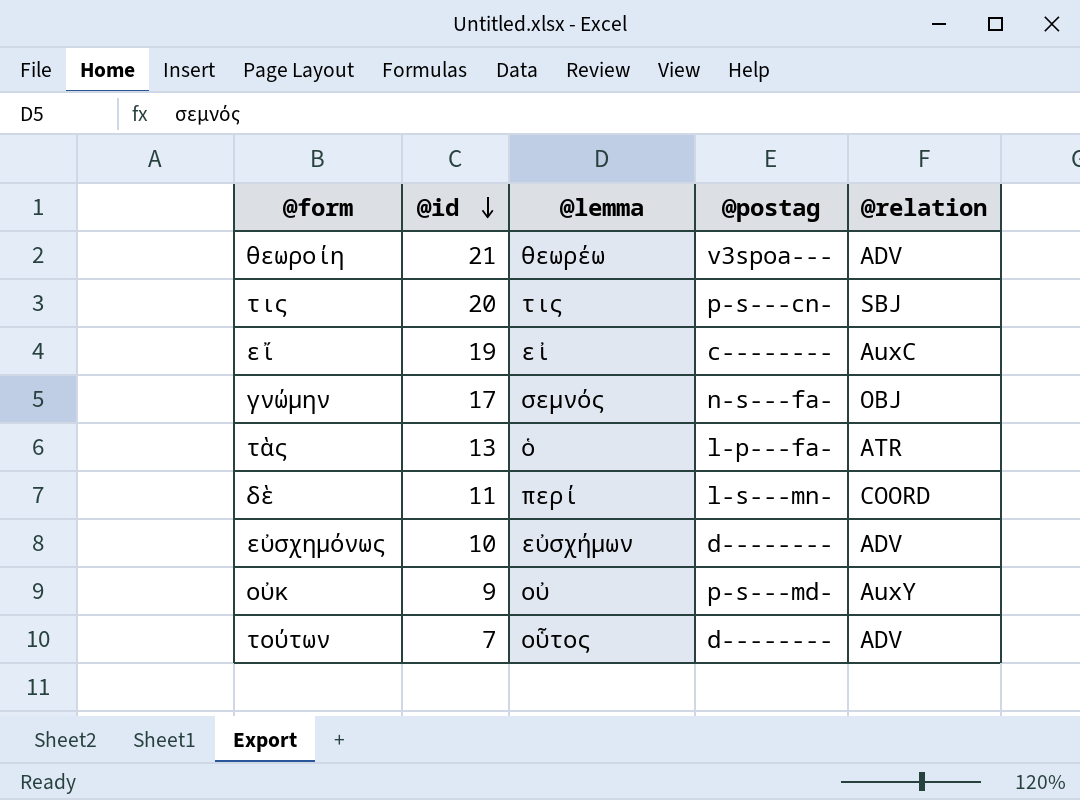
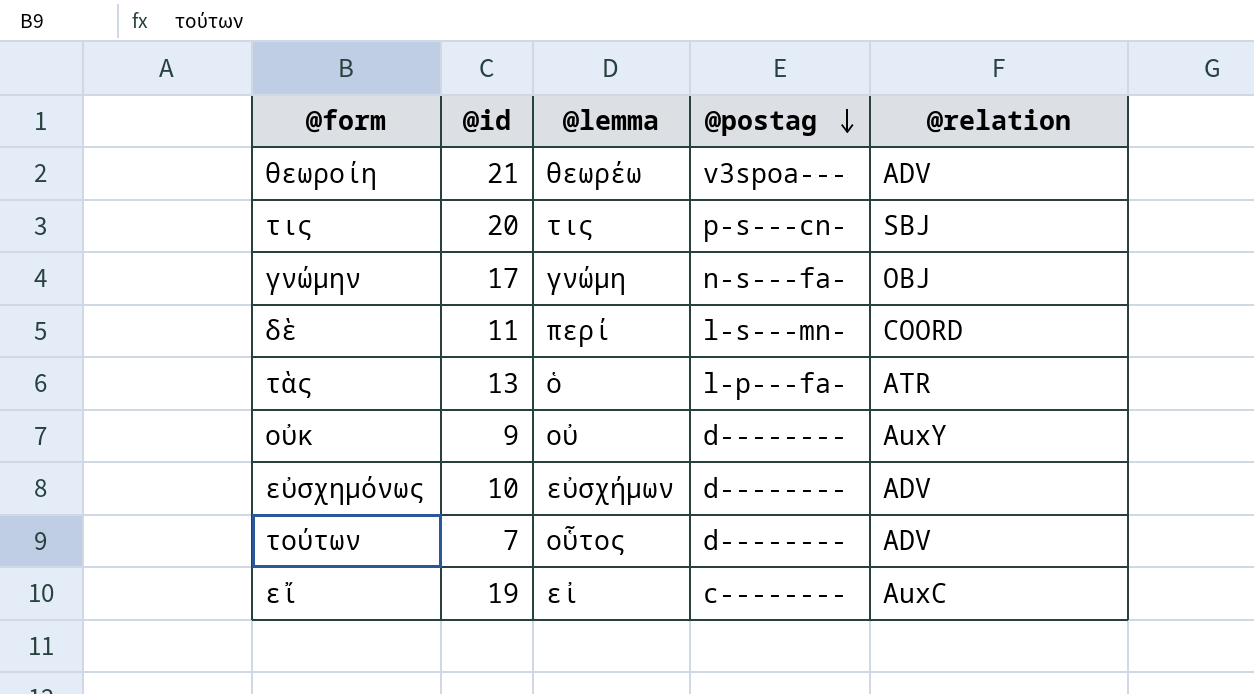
row order: @id descending -> @postag descending
γνώμην | @lemma: σεμνός -> γνώμη
οὐκ | @postag: p-s---md- -> d--------

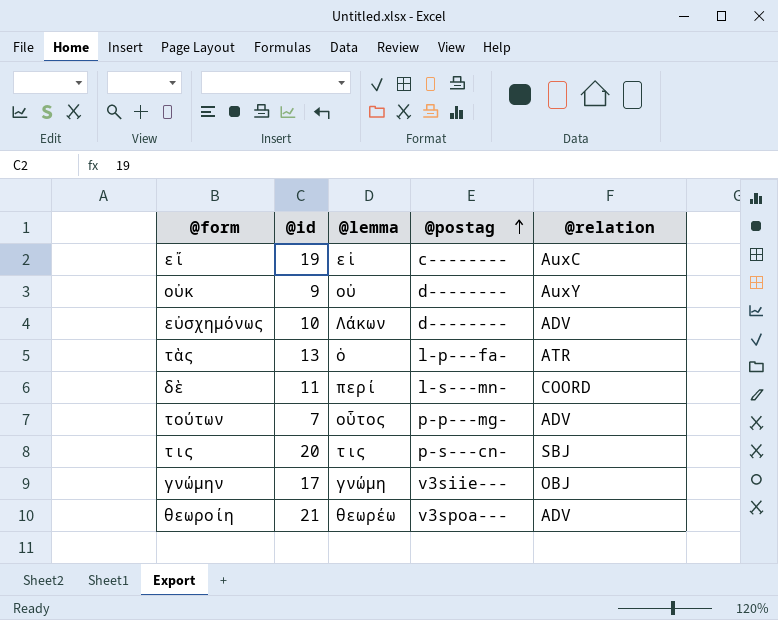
row order: @postag descending -> @postag ascending
εὐσχημόνως | @lemma: εὐσχήμων -> Λάκων
τούτων | @postag: d-------- -> p-p---mg-
γνώμην | @postag: n-s---fa- -> v3siie---

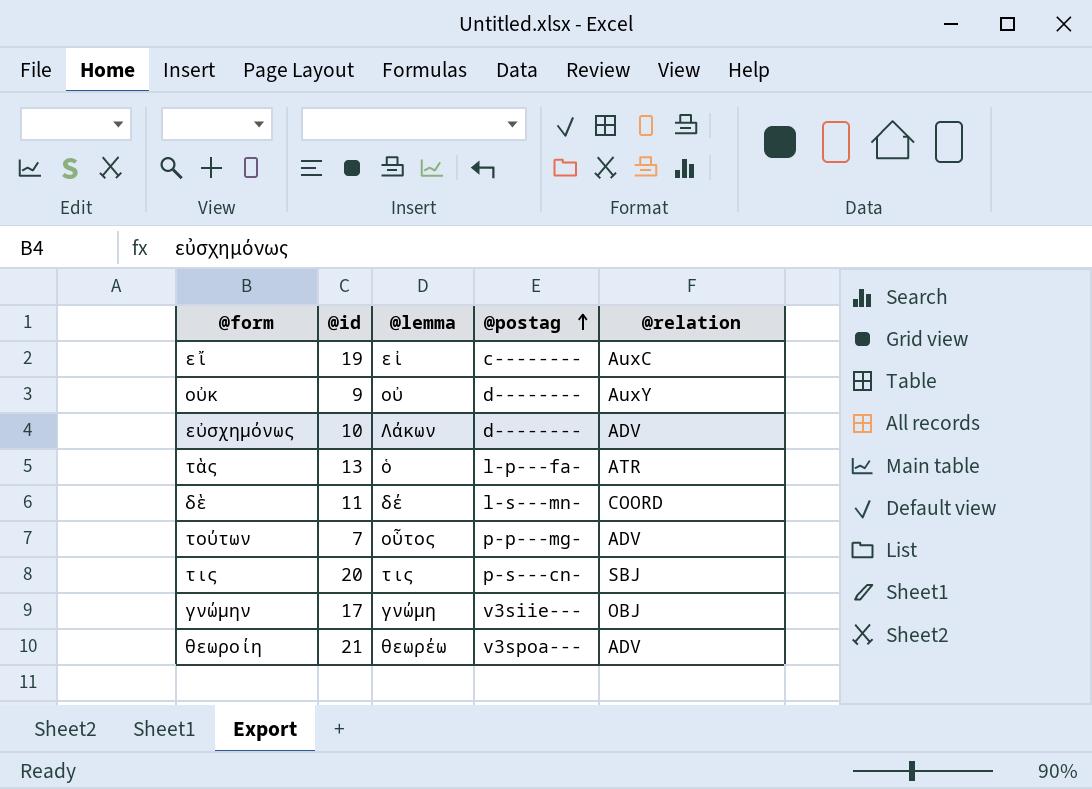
δὲ | @lemma: περί -> δέ

